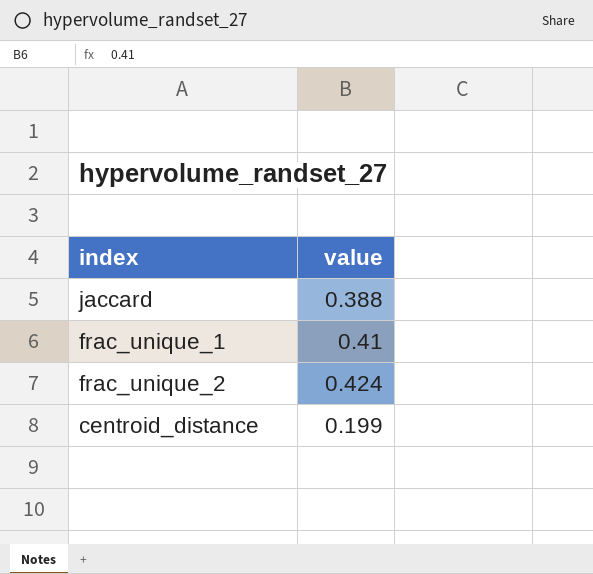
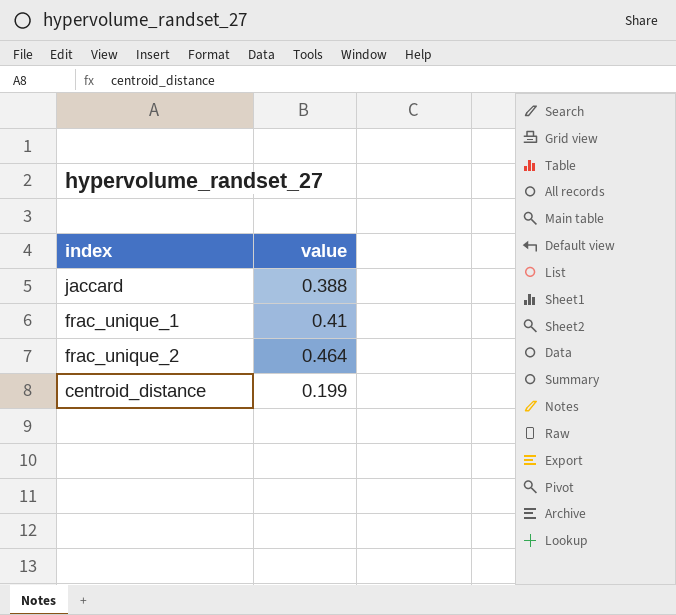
frac_unique_2 | value: 0.424 -> 0.464

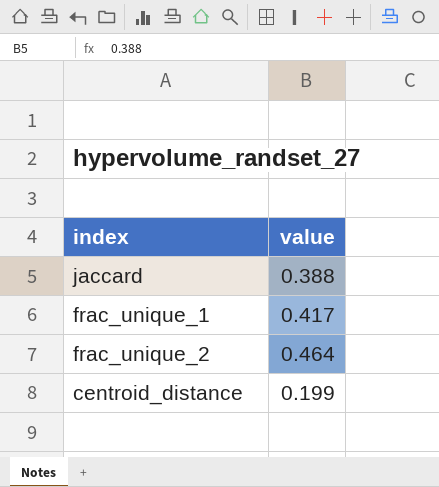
frac_unique_1 | value: 0.41 -> 0.417

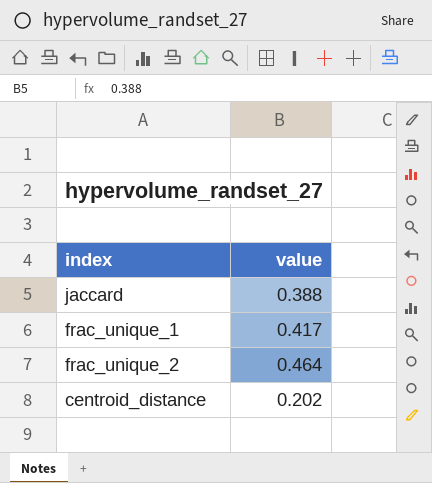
centroid_distance | value: 0.199 -> 0.202

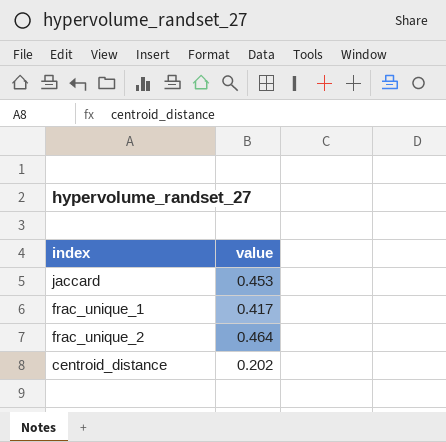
jaccard | value: 0.388 -> 0.453

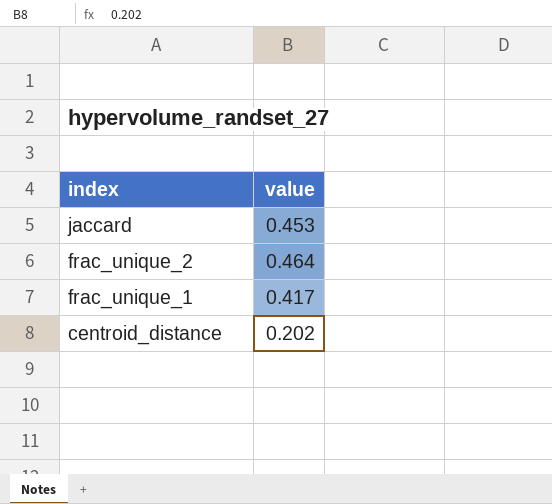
row order: none -> index descending

